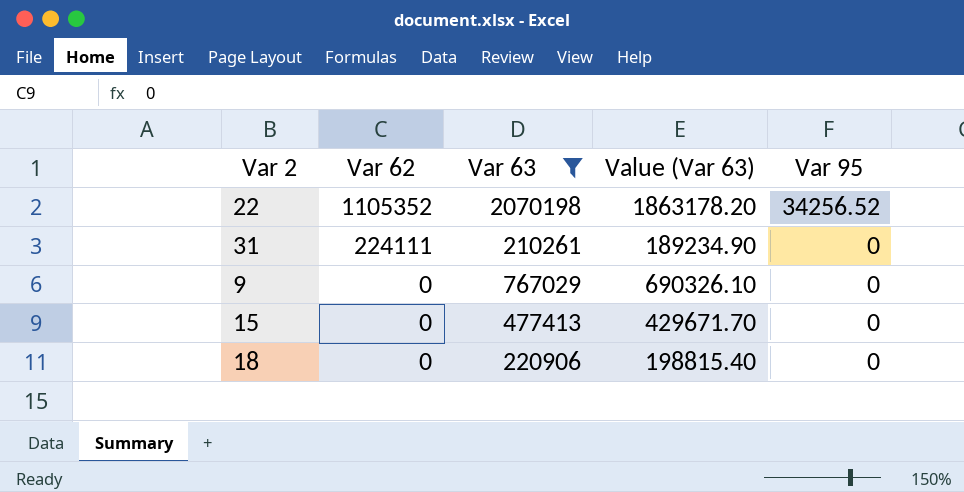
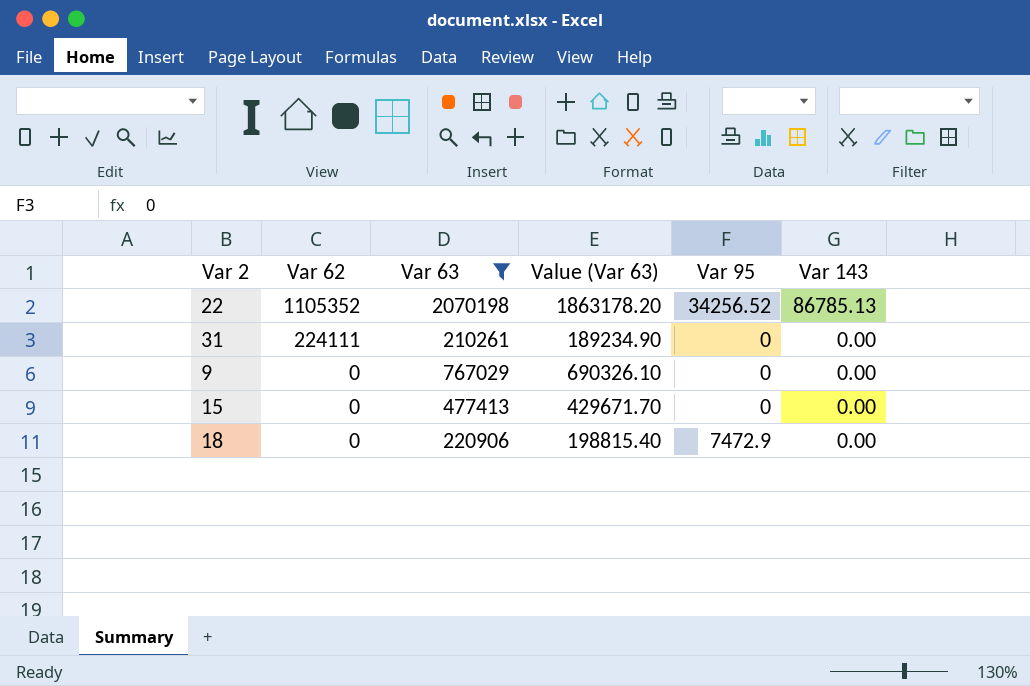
column Var 143 | position: none -> 6
18 | Var 95: 0 -> 7472.9

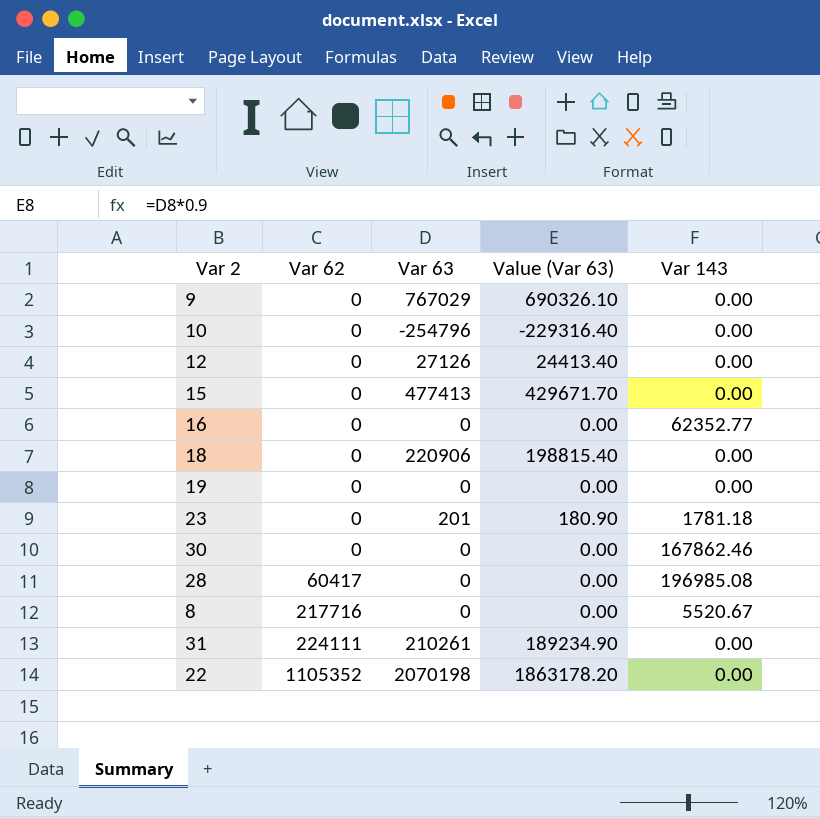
filter: Var 63 >= 210261 -> none
row order: Var 62 descending -> Var 62 ascending
column Var 95 | position: 5 -> none
22 | Var 143: 86785.13 -> 0.00

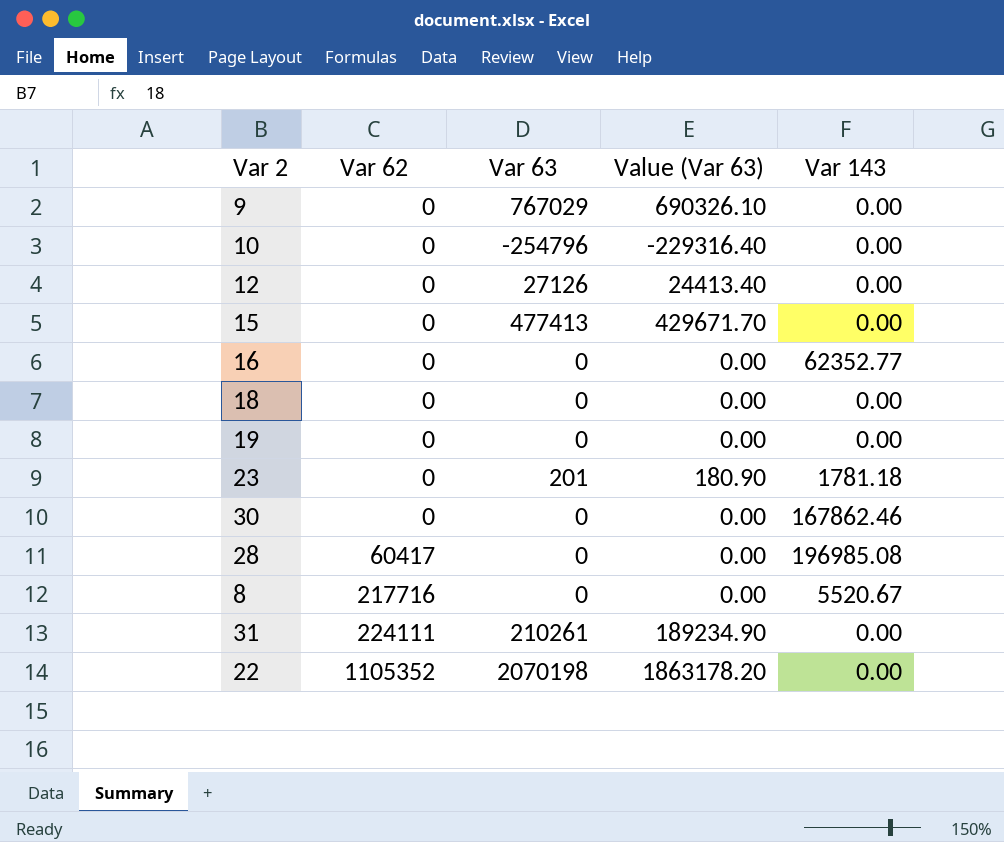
18 | Var 63: 220906 -> 0
18 | Value (Var 63): 198815.40 -> 0.00

